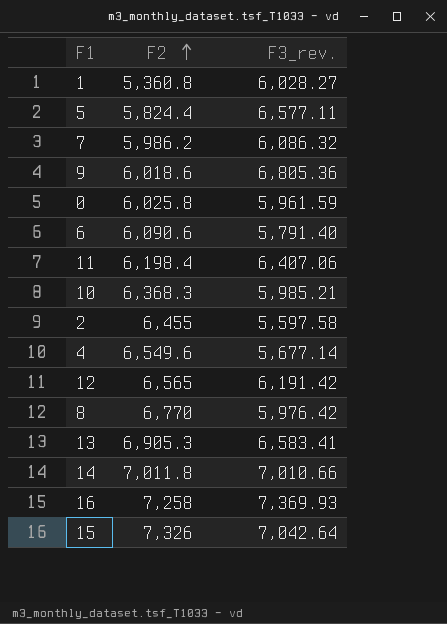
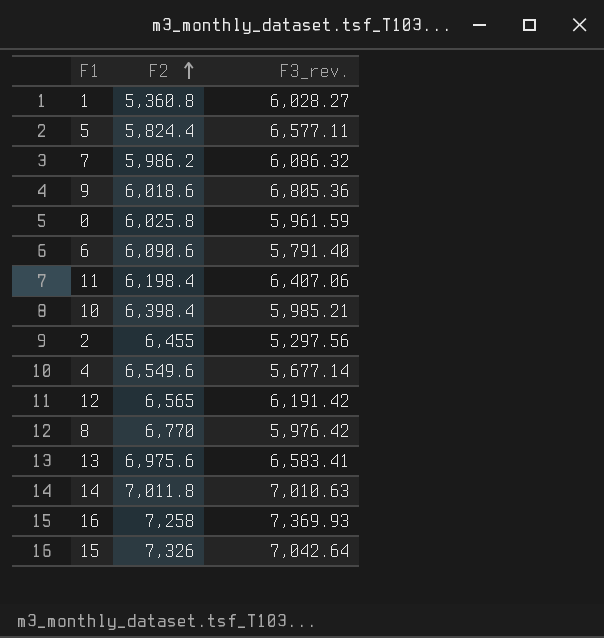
10 | F2: 6,368.3 -> 6,398.4
2 | F3_rev.: 5,597.58 -> 5,297.56
13 | F2: 6,905.3 -> 6,975.6
14 | F3_rev.: 7,010.66 -> 7,010.63

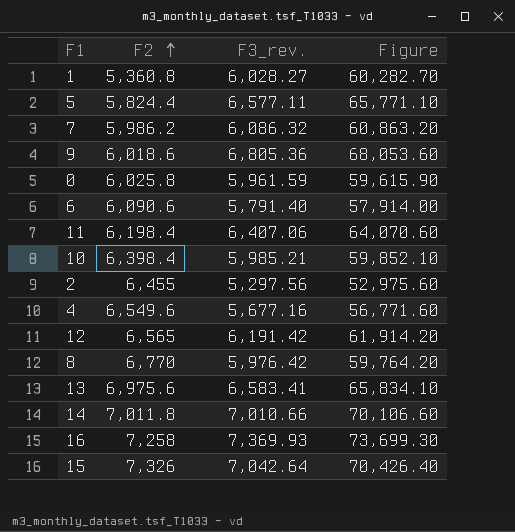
column Figure | formula: none -> [F3_rev.] * 10
4 | F3_rev.: 5,677.14 -> 5,677.16
14 | F3_rev.: 7,010.63 -> 7,010.66

